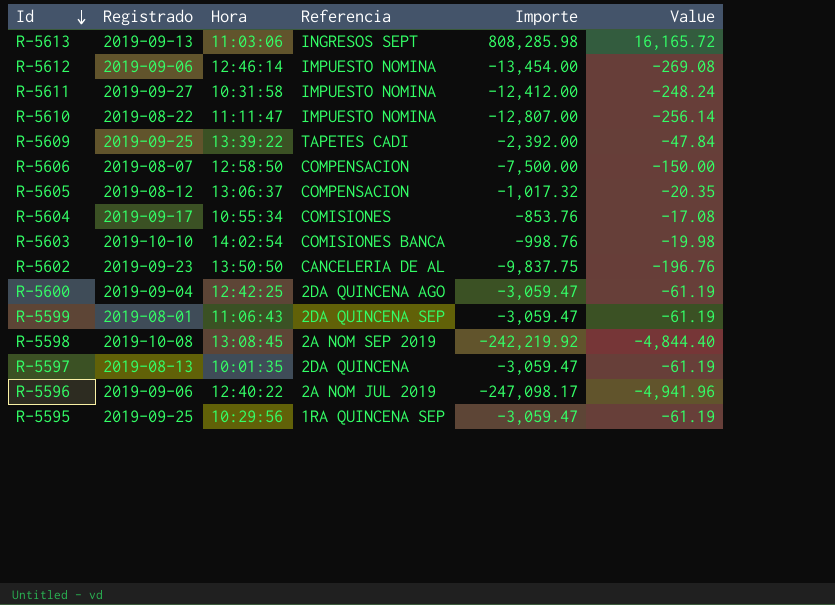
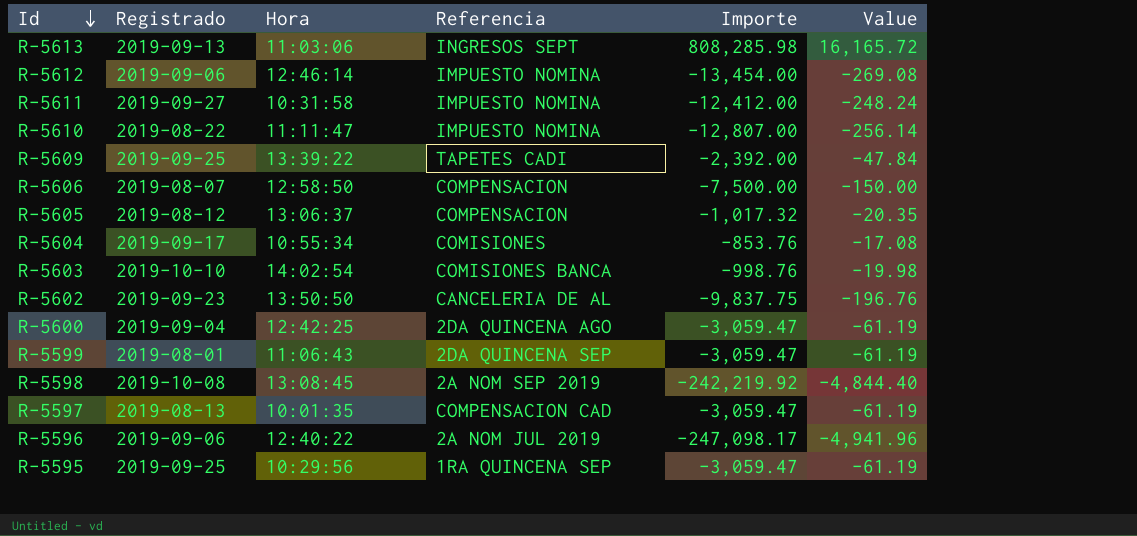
R-5597 | Referencia: 2DA QUINCENA -> COMPENSACION CAD

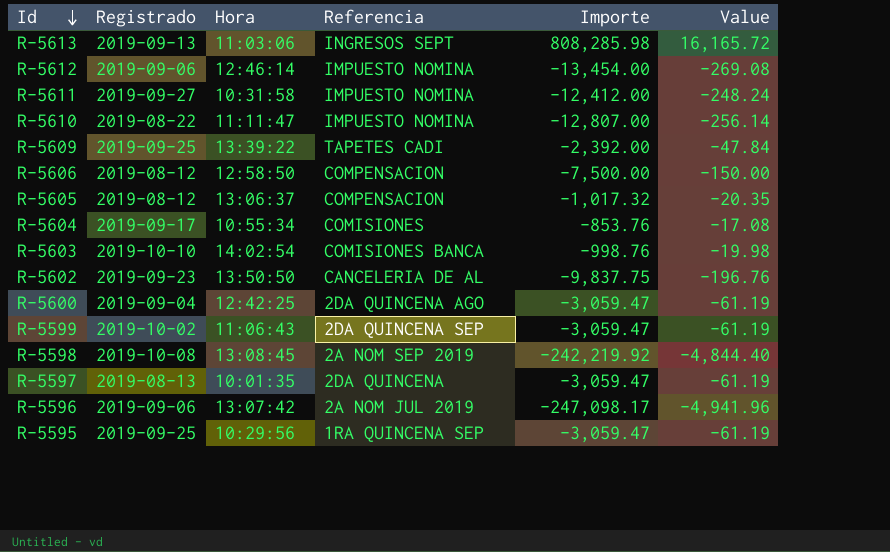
R-5606 | Registrado: 2019-08-07 -> 2019-08-12
R-5599 | Registrado: 2019-08-01 -> 2019-10-02
R-5597 | Referencia: COMPENSACION CAD -> 2DA QUINCENA
R-5596 | Hora: 12:40:22 -> 13:07:42

